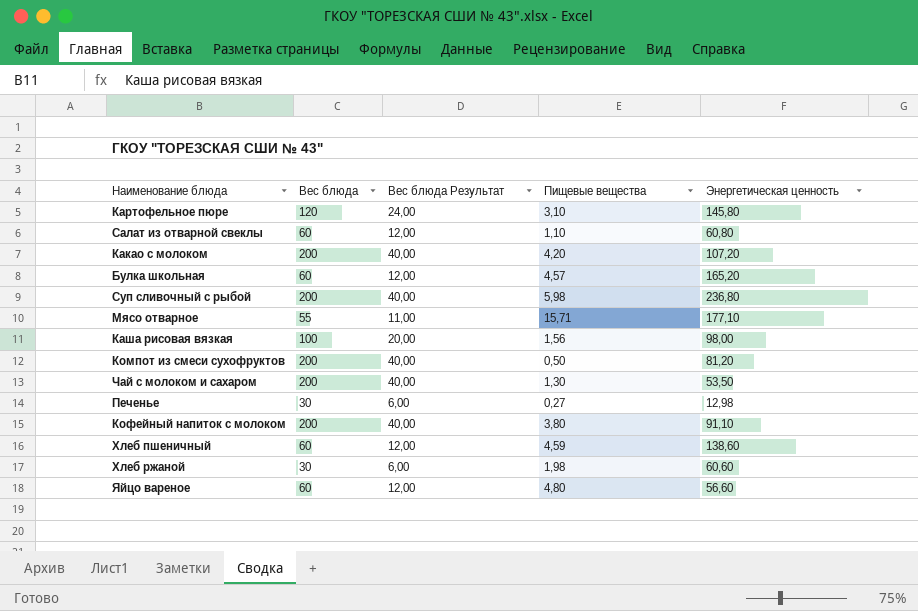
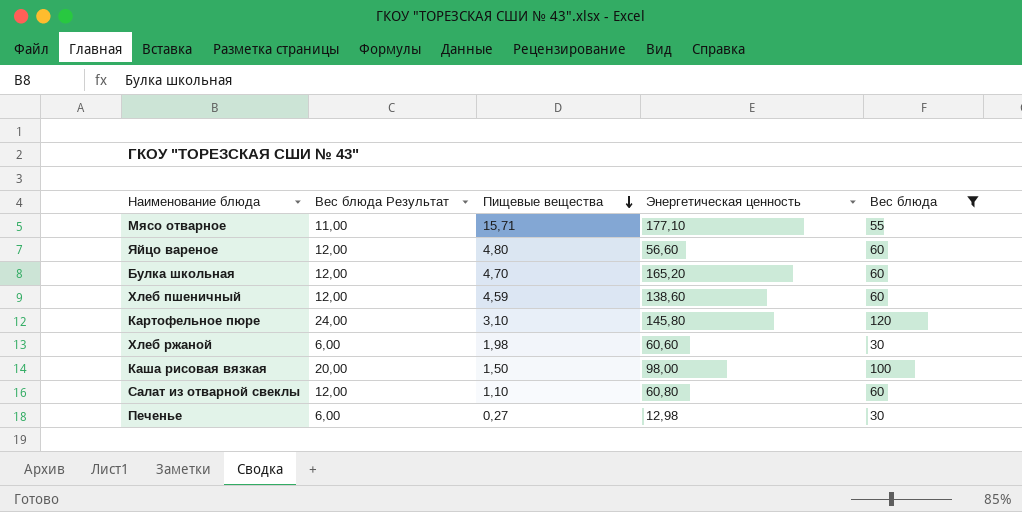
filter: none -> Вес блюда != 200
row order: none -> Пищевые вещества descending
column Вес блюда | position: 2 -> 5
Булка школьная | Пищевые вещества: 4,57 -> 4,70
Каша рисовая вязкая | Пищевые вещества: 1,56 -> 1,50

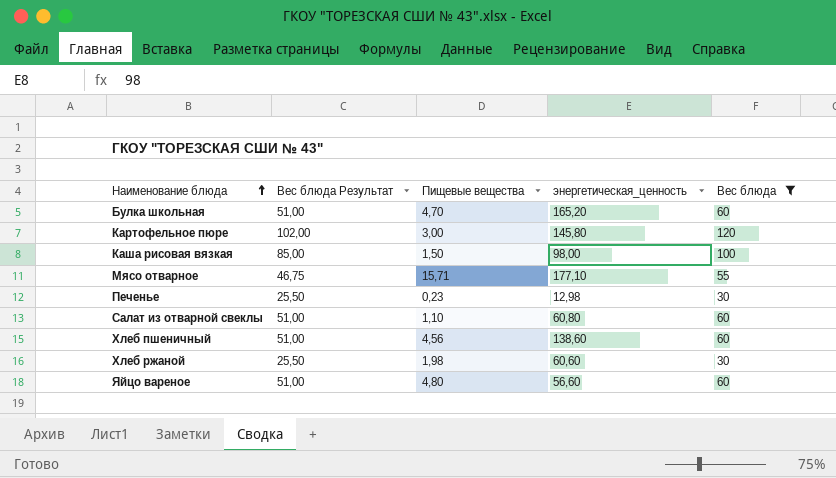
row order: Пищевые вещества descending -> Наименование блюда ascending
column Вес блюда Результат | formula: [Вес блюда] * 0,2 -> [Вес блюда] * 0,85
column name: Энергетическая ценность -> энергетическая_ценность
Картофельное пюре | Пищевые вещества: 3,10 -> 3,00
Печенье | Пищевые вещества: 0,27 -> 0,23
Хлеб пшеничный | Пищевые вещества: 4,59 -> 4,56

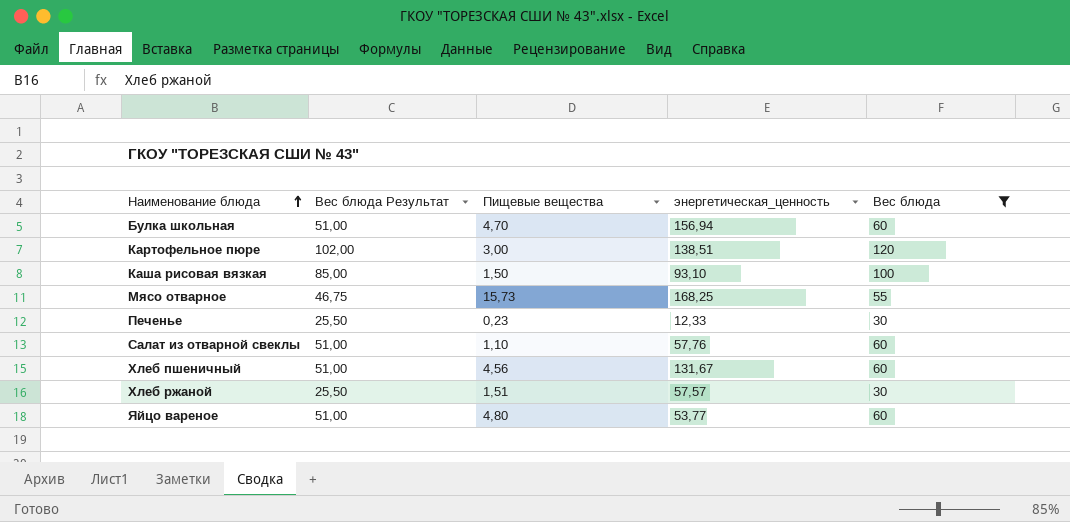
Булка школьная | энергетическая_ценность: 165,20 -> 156,94
Картофельное пюре | энергетическая_ценность: 145,80 -> 138,51
Каша рисовая вязкая | энергетическая_ценность: 98,00 -> 93,10
Мясо отварное | Пищевые вещества: 15,71 -> 15,73
Мясо отварное | энергетическая_ценность: 177,10 -> 168,25
Печенье | энергетическая_ценность: 12,98 -> 12,33
Салат из отварной свеклы | энергетическая_ценность: 60,80 -> 57,76
Хлеб пшеничный | энергетическая_ценность: 138,60 -> 131,67
Хлеб ржаной | Пищевые вещества: 1,98 -> 1,51
Хлеб ржаной | энергетическая_ценность: 60,60 -> 57,57
Яйцо вареное | энергетическая_ценность: 56,60 -> 53,77

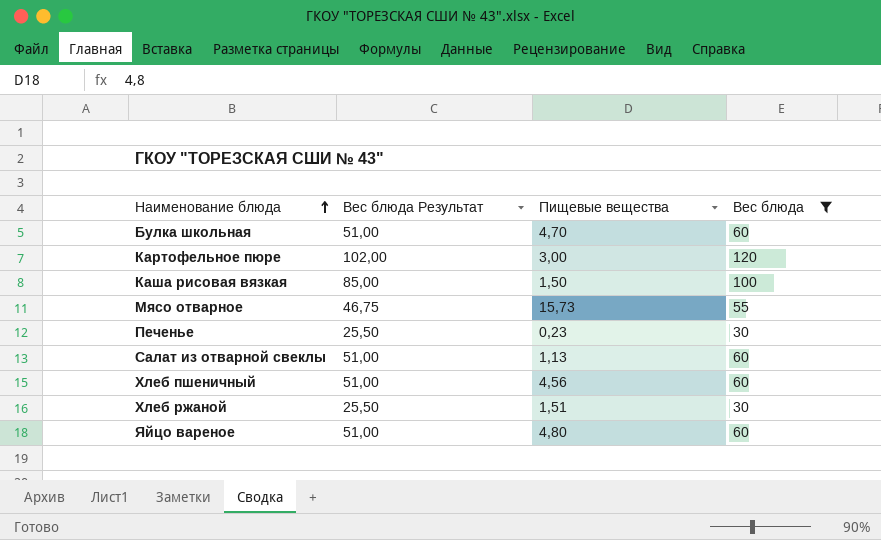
column энергетическая_ценность | position: 4 -> none
Салат из отварной свеклы | Пищевые вещества: 1,10 -> 1,13

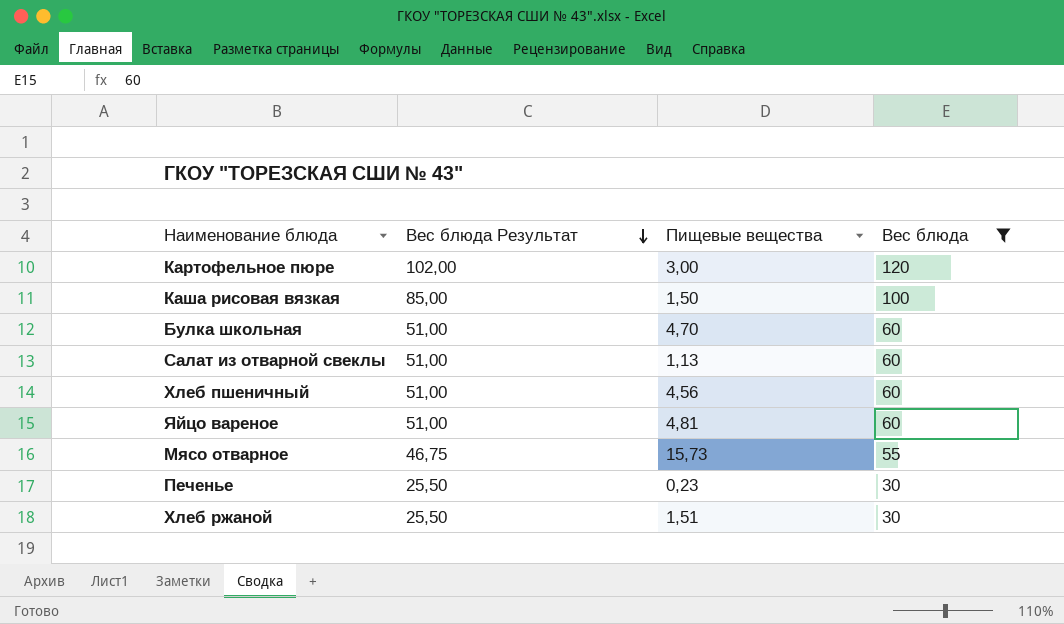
row order: Наименование блюда ascending -> Вес блюда Результат descending
Яйцо вареное | Пищевые вещества: 4,80 -> 4,81

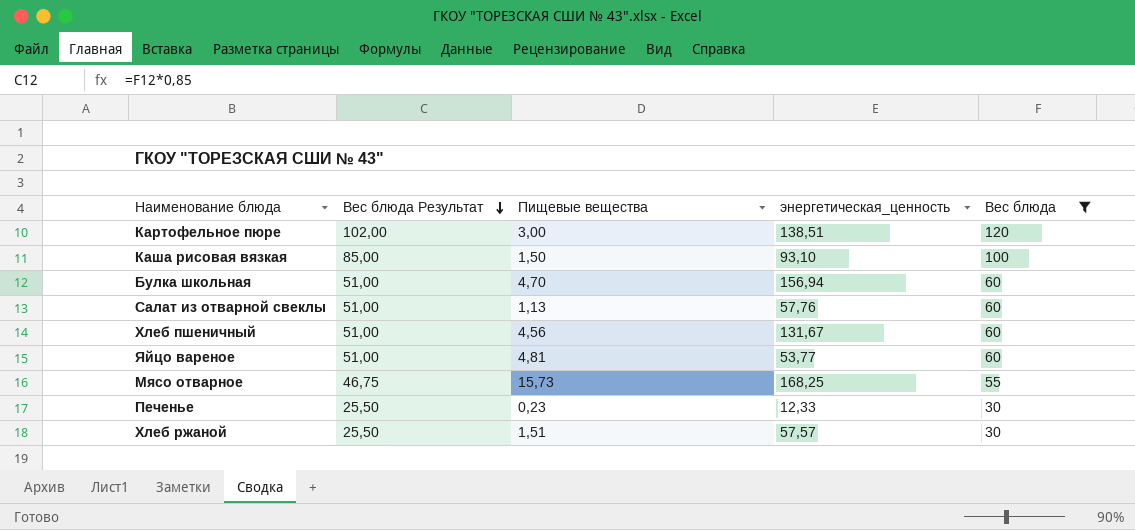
column энергетическая_ценность | position: none -> 4

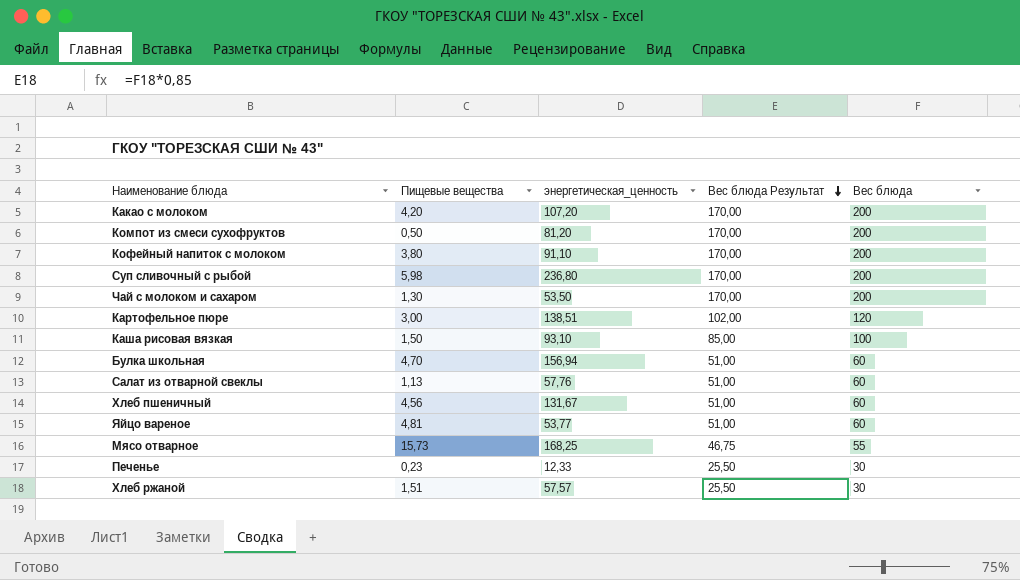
filter: Вес блюда != 200 -> none
column Вес блюда Результат | position: 2 -> 4

